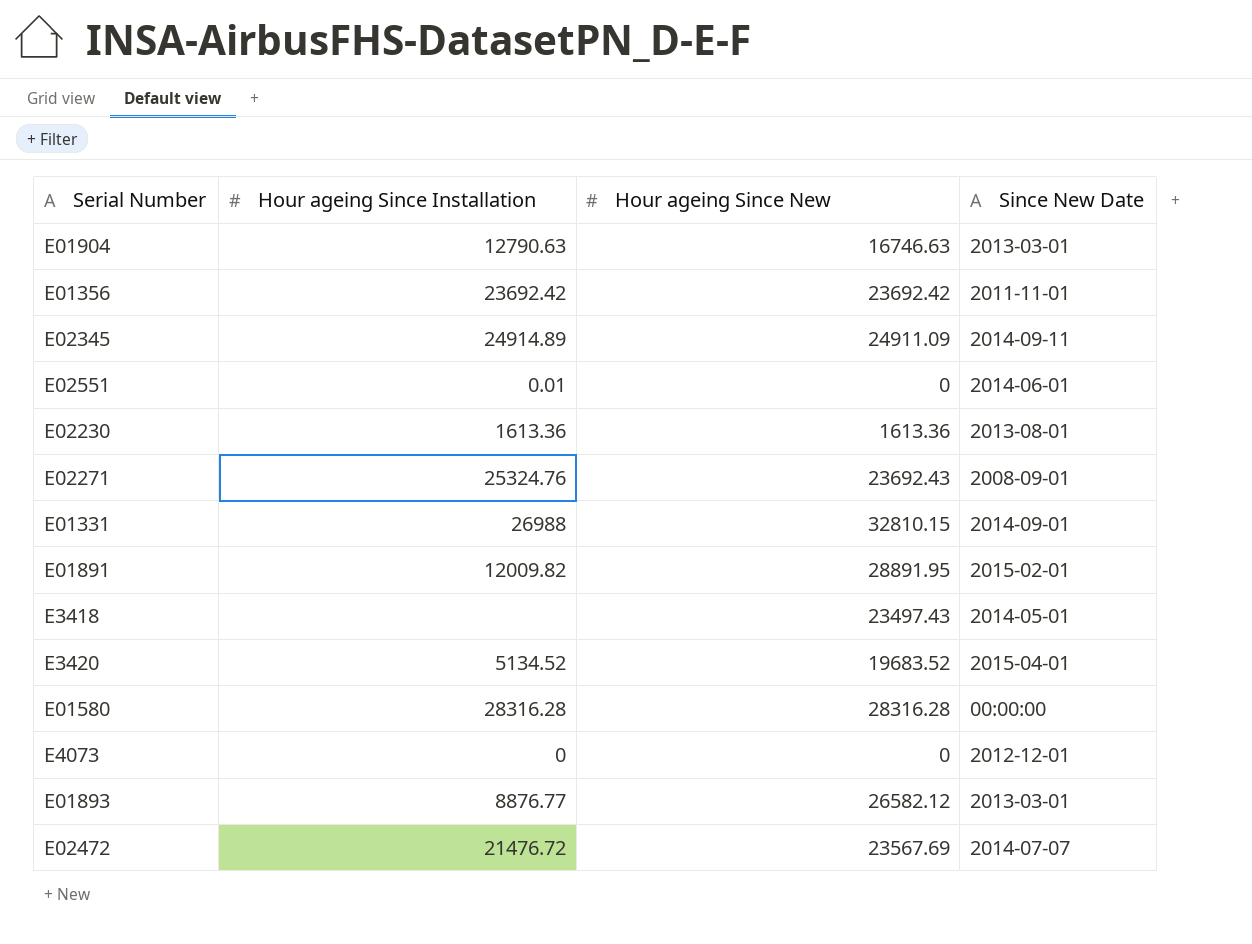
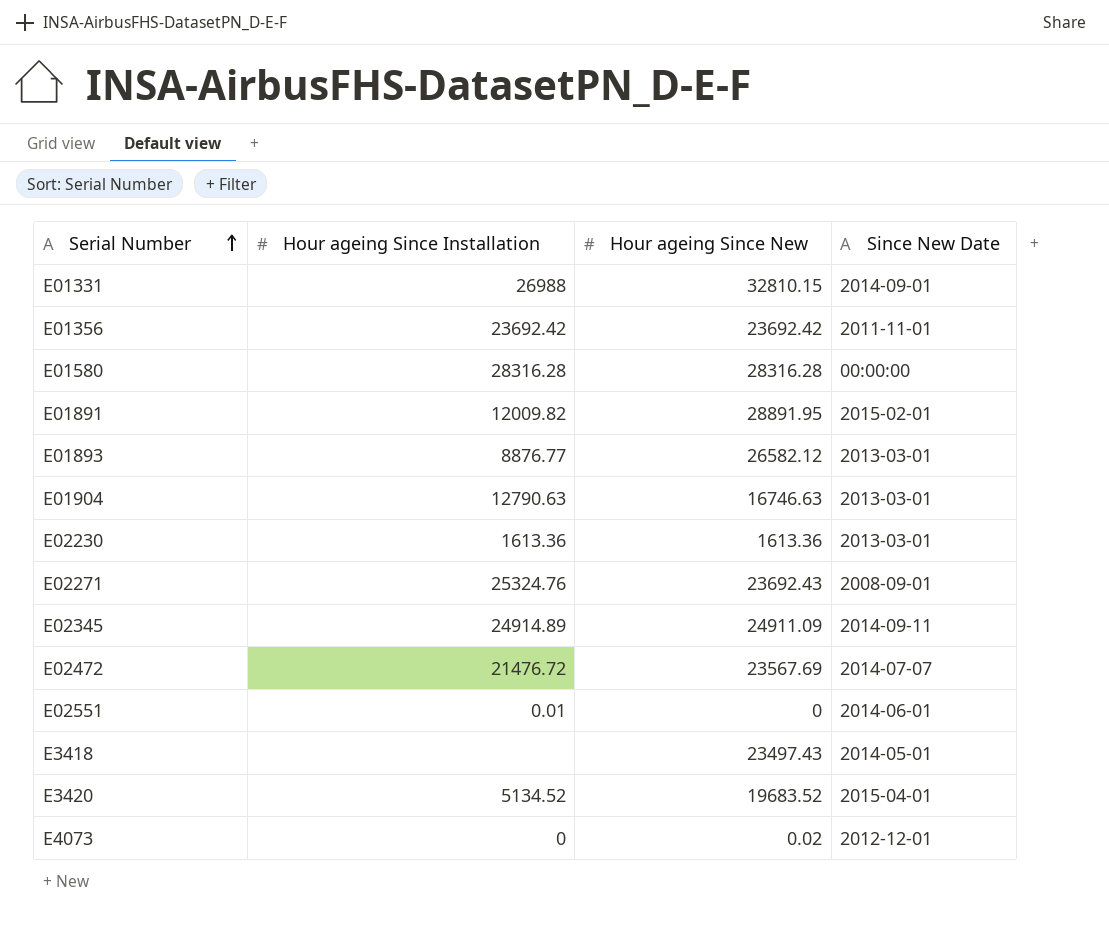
row order: none -> Serial Number ascending
E02230 | Since New Date: 2013-08-01 -> 2013-03-01
E4073 | Hour ageing Since New: 0 -> 0.02

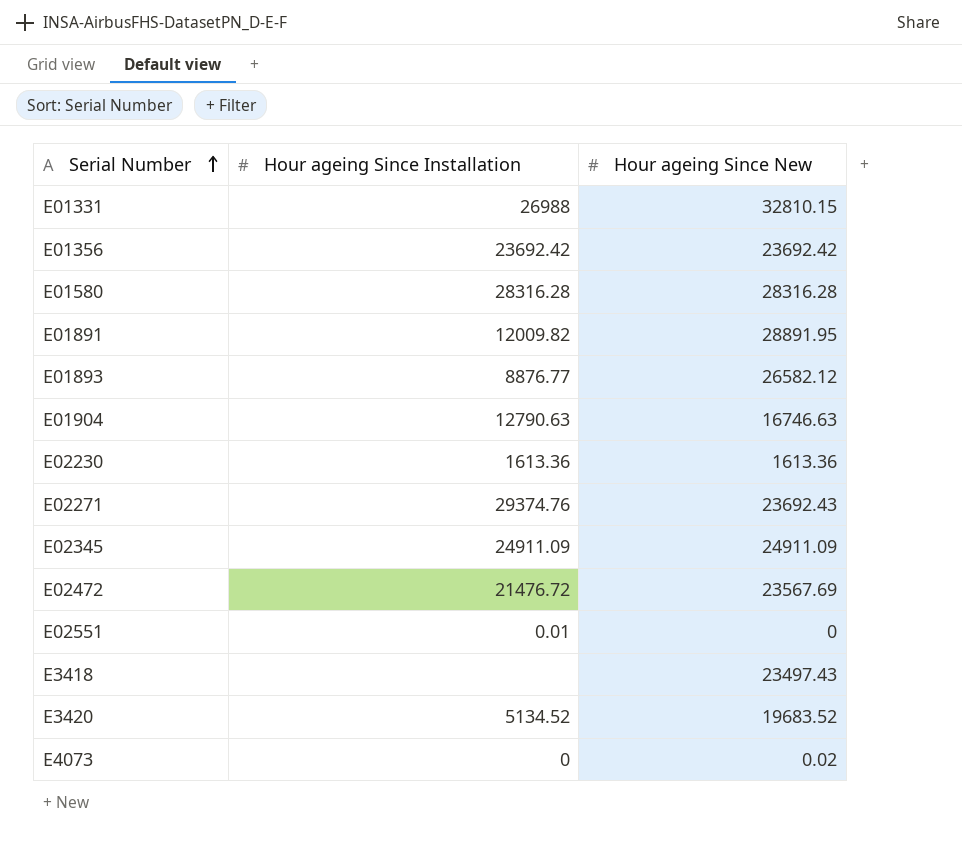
column Since New Date | position: 4 -> none
E02271 | Hour ageing Since Installation: 25324.76 -> 29374.76
E02345 | Hour ageing Since Installation: 24914.89 -> 24911.09

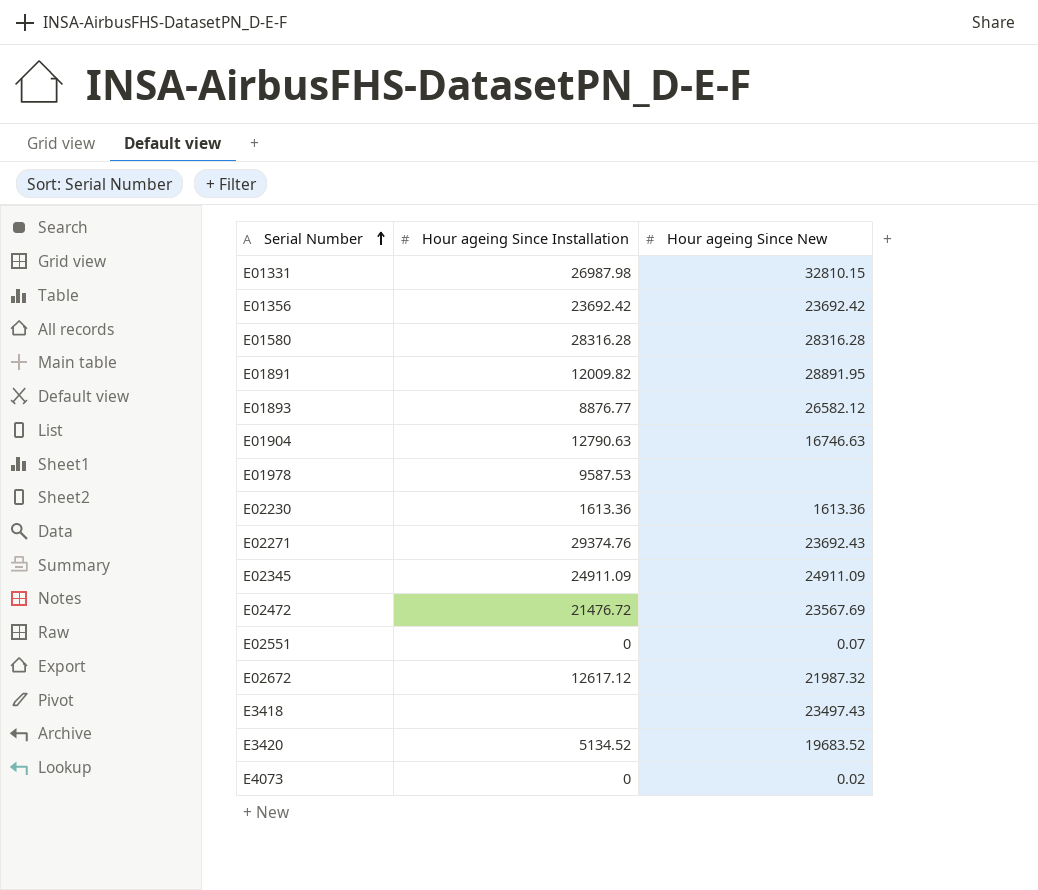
E01331 | Hour ageing Since Installation: 26988 -> 26987.98
row E01978: none -> 9587.53 | none
E02551 | Hour ageing Since Installation: 0.01 -> 0
E02551 | Hour ageing Since New: 0 -> 0.07
row E02672: none -> 12617.12 | 21987.32

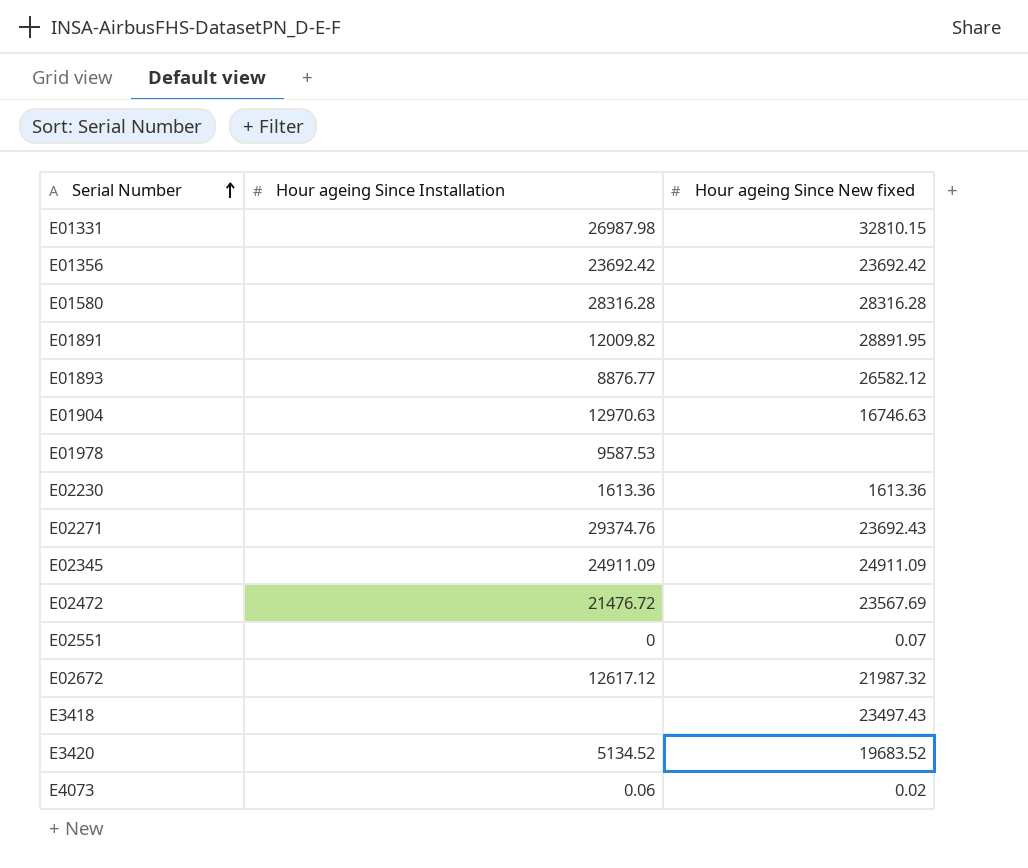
column name: Hour ageing Since New -> Hour ageing Since New fixed
E01904 | Hour ageing Since Installation: 12790.63 -> 12970.63
E4073 | Hour ageing Since Installation: 0 -> 0.06

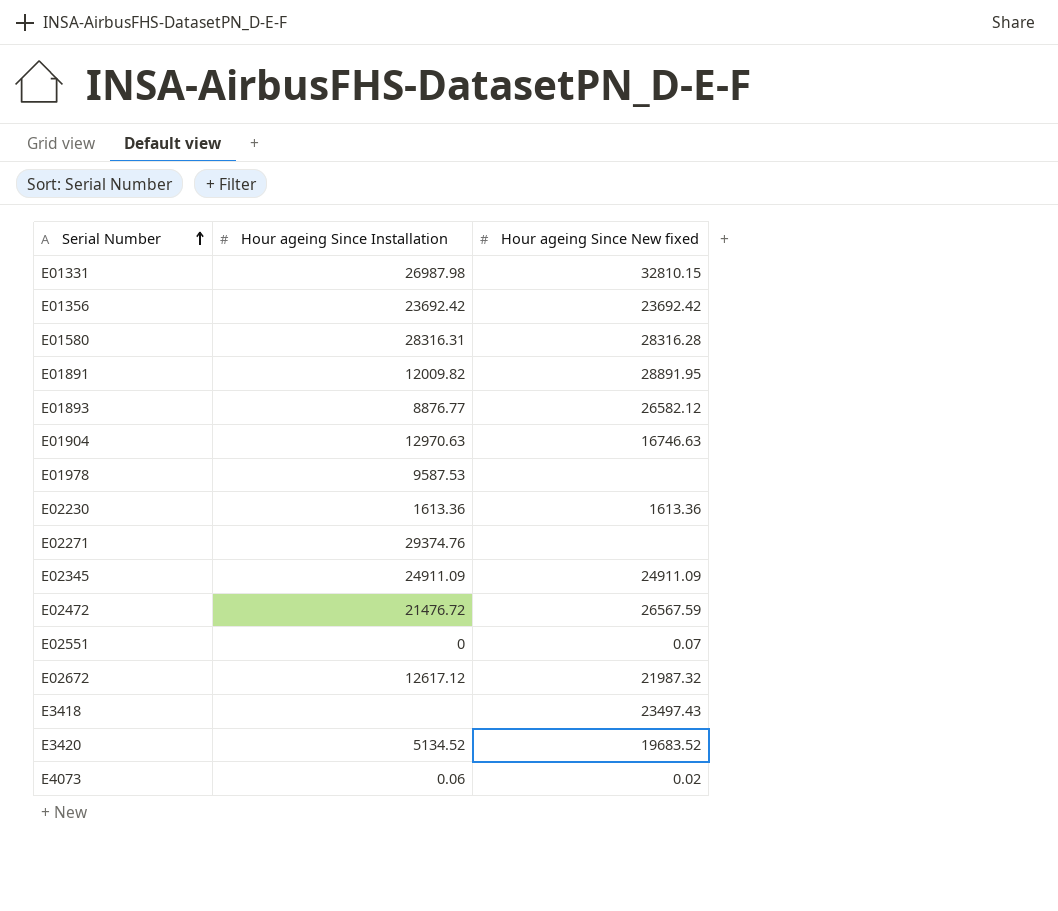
E01580 | Hour ageing Since Installation: 28316.28 -> 28316.31
E02271 | Hour ageing Since New fixed: 23692.43 -> none
E02472 | Hour ageing Since New fixed: 23567.69 -> 26567.59

